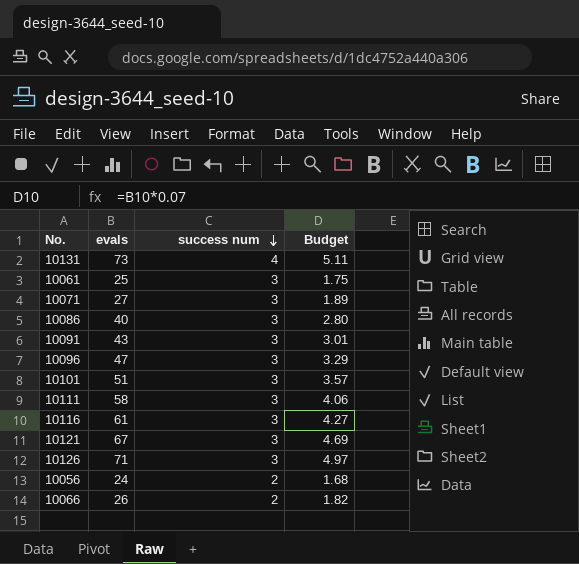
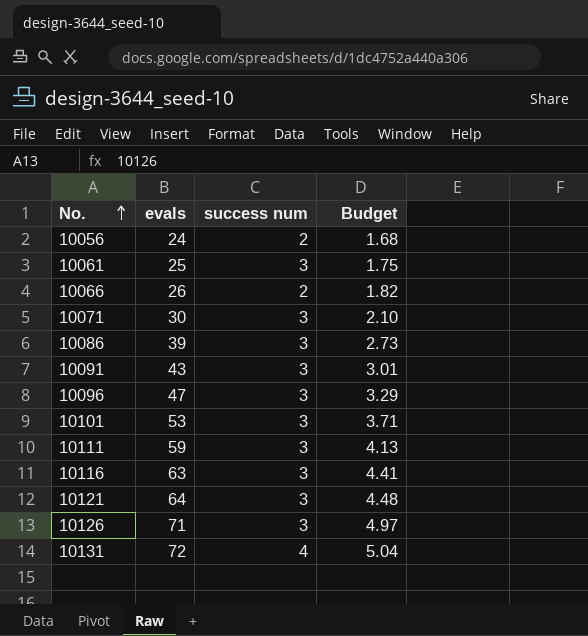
row order: success num descending -> No. ascending
10071 | evals: 27 -> 30
10071 | Budget: 1.89 -> 2.10
10086 | evals: 40 -> 39
10086 | Budget: 2.80 -> 2.73
10101 | evals: 51 -> 53
10101 | Budget: 3.57 -> 3.71
10111 | evals: 58 -> 59
10111 | Budget: 4.06 -> 4.13
10116 | evals: 61 -> 63
10116 | Budget: 4.27 -> 4.41
10121 | evals: 67 -> 64
10121 | Budget: 4.69 -> 4.48
10131 | evals: 73 -> 72
10131 | Budget: 5.11 -> 5.04

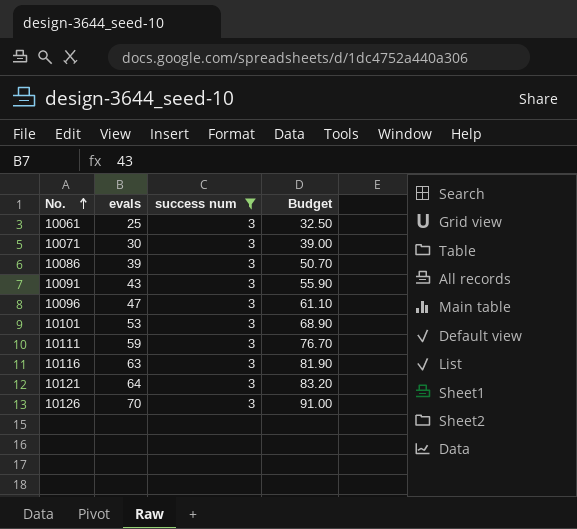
filter: none -> success num = 3
column Budget | formula: [evals] * 0.07 -> [evals] * 1.3
10126 | evals: 71 -> 70

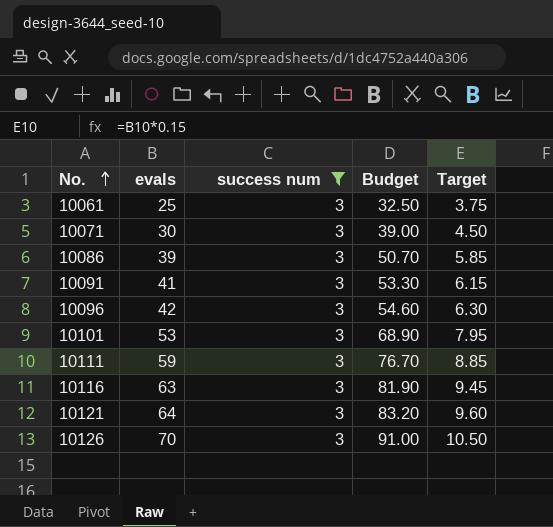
column Target | formula: none -> [evals] * 0.15
10091 | evals: 43 -> 41
10091 | Budget: 55.90 -> 53.30
10096 | evals: 47 -> 42
10096 | Budget: 61.10 -> 54.60

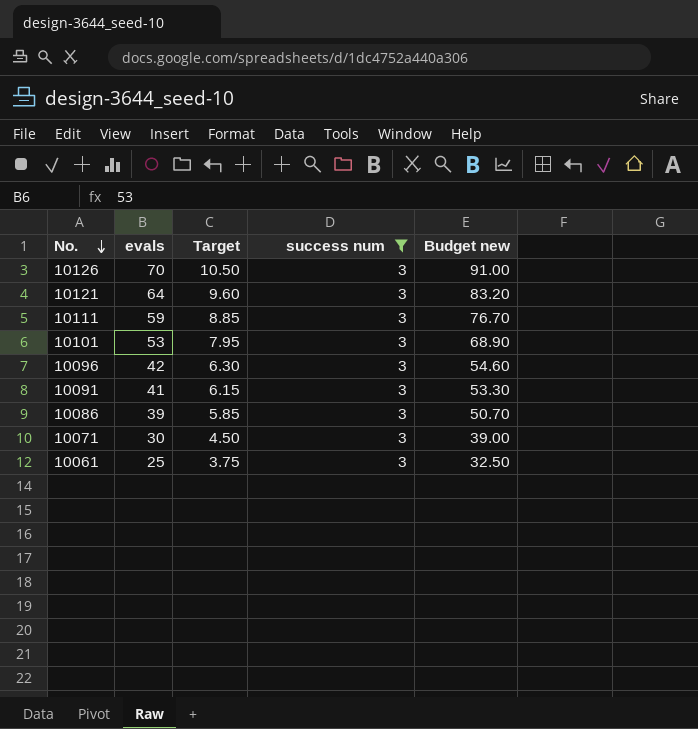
row order: No. ascending -> No. descending
column Target | position: 5 -> 3
column name: Budget -> Budget new
row 10116: 63 | 3 | 81.90 | 9.45 -> none

